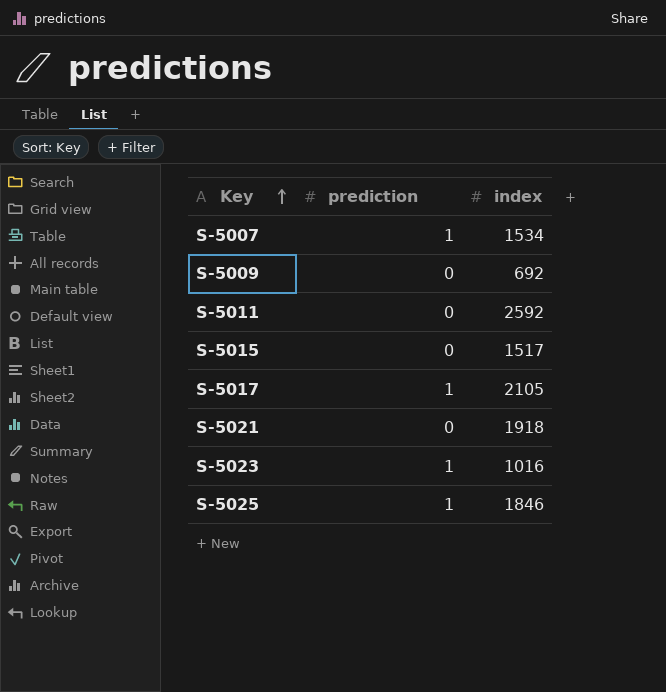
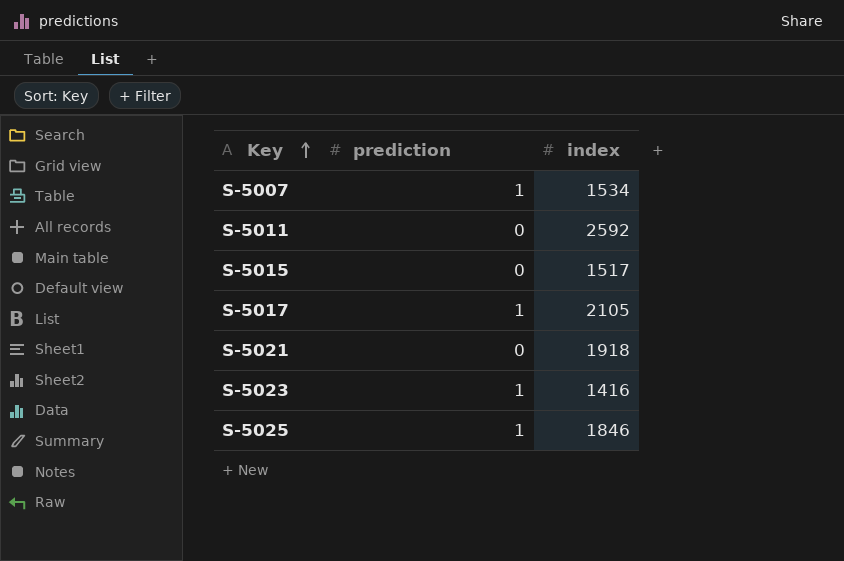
row S-5009: 0 | 692 -> none
S-5023 | index: 1016 -> 1416

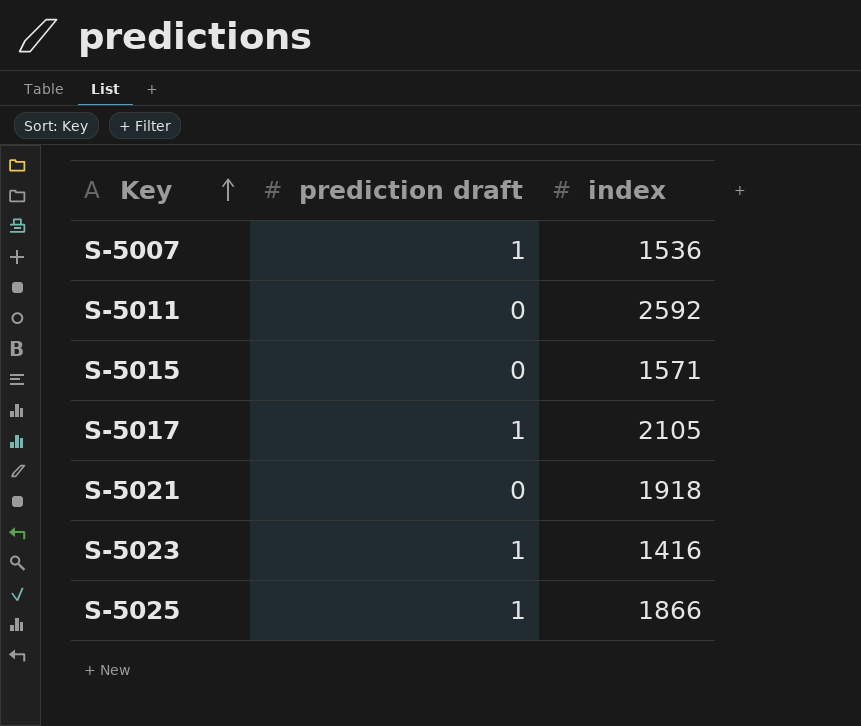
column name: prediction -> prediction draft
S-5007 | index: 1534 -> 1536
S-5015 | index: 1517 -> 1571
S-5025 | index: 1846 -> 1866

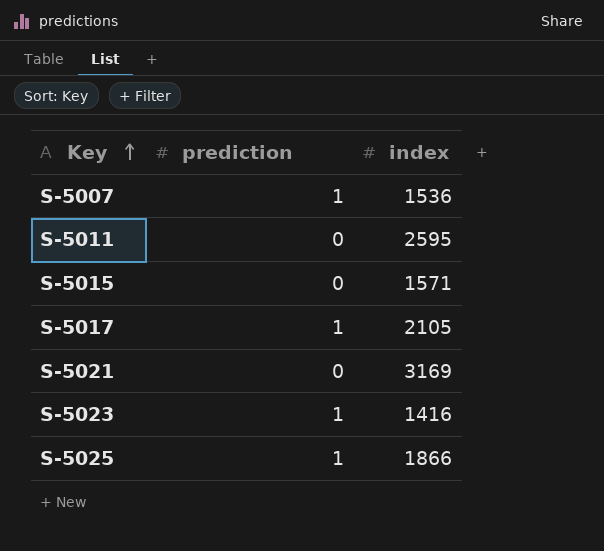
column name: prediction draft -> prediction
S-5011 | index: 2592 -> 2595
S-5021 | index: 1918 -> 3169

